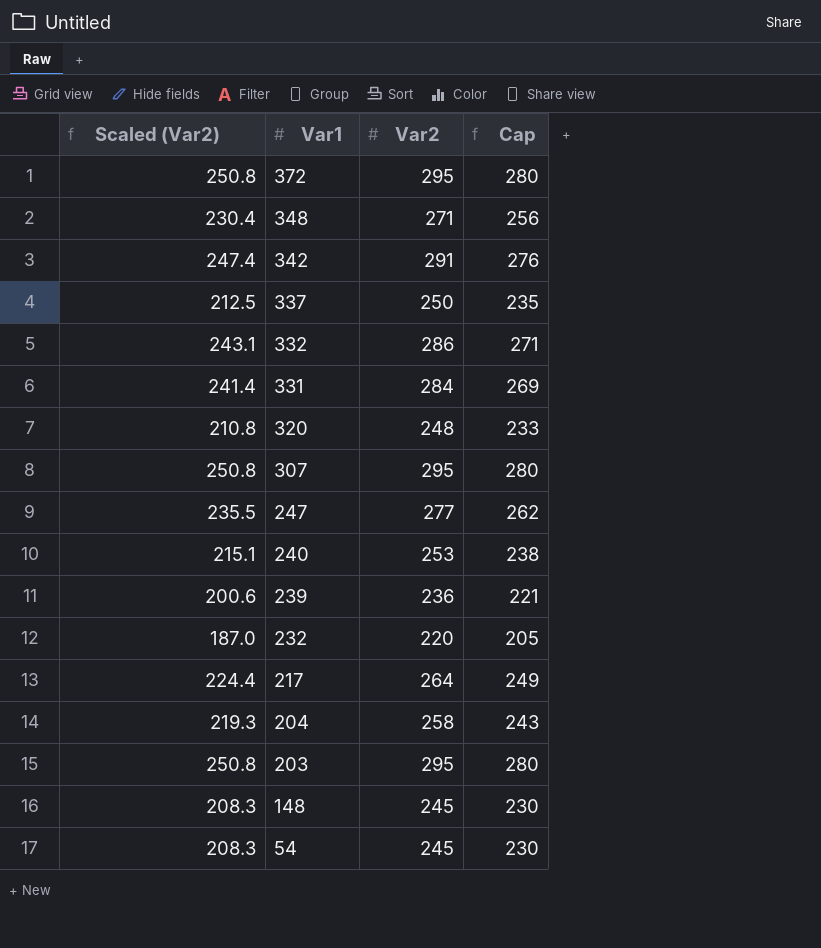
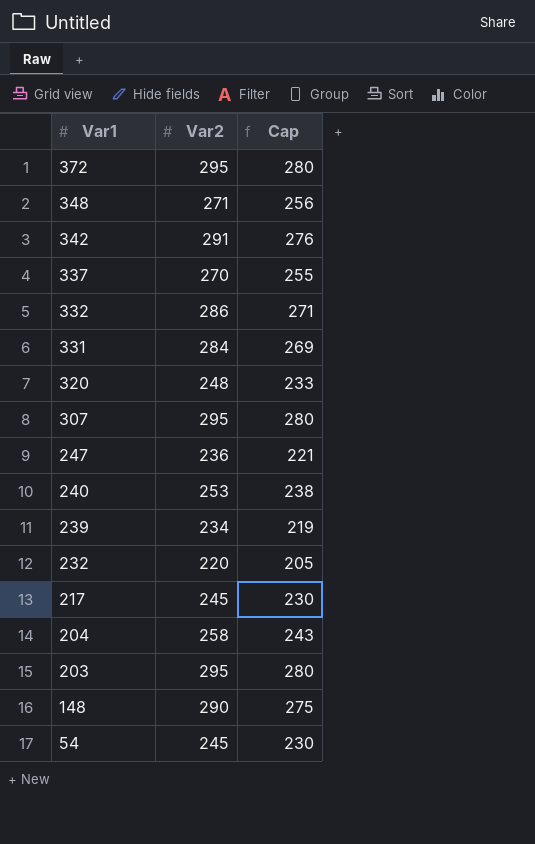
column Scaled (Var2) | formula: [Var2] * 0.85 -> none
337 | Var2: 250 -> 270
337 | Cap: 235 -> 255
247 | Var2: 277 -> 236
247 | Cap: 262 -> 221
239 | Var2: 236 -> 234
239 | Cap: 221 -> 219
217 | Var2: 264 -> 245
217 | Cap: 249 -> 230
148 | Var2: 245 -> 290
148 | Cap: 230 -> 275

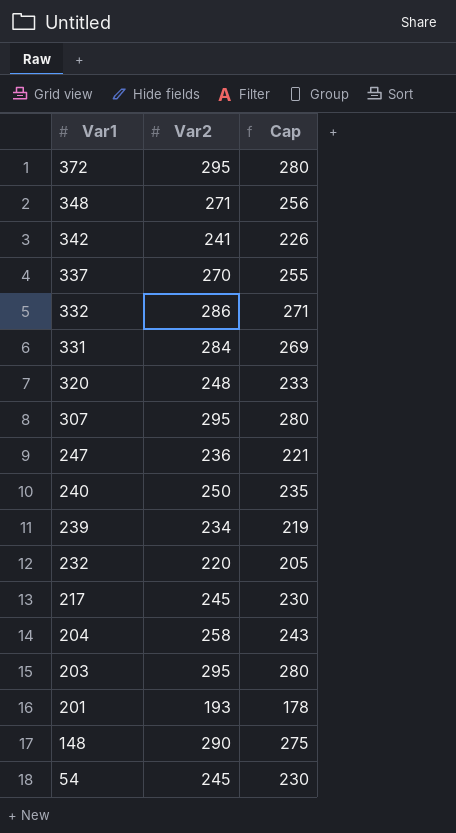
342 | Var2: 291 -> 241
342 | Cap: 276 -> 226
240 | Var2: 253 -> 250
240 | Cap: 238 -> 235
row 201: none -> 193 | 178

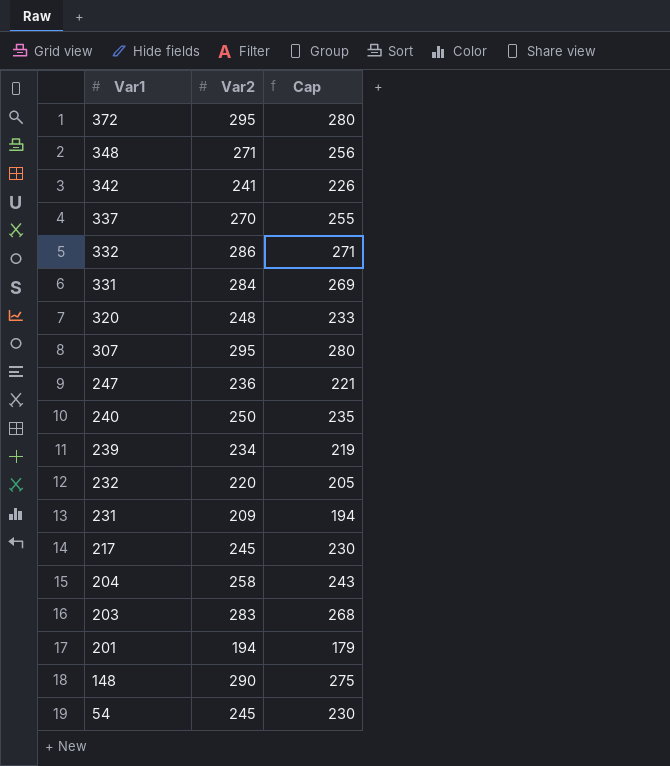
row 231: none -> 209 | 194
203 | Var2: 295 -> 283
203 | Cap: 280 -> 268
201 | Var2: 193 -> 194
201 | Cap: 178 -> 179

